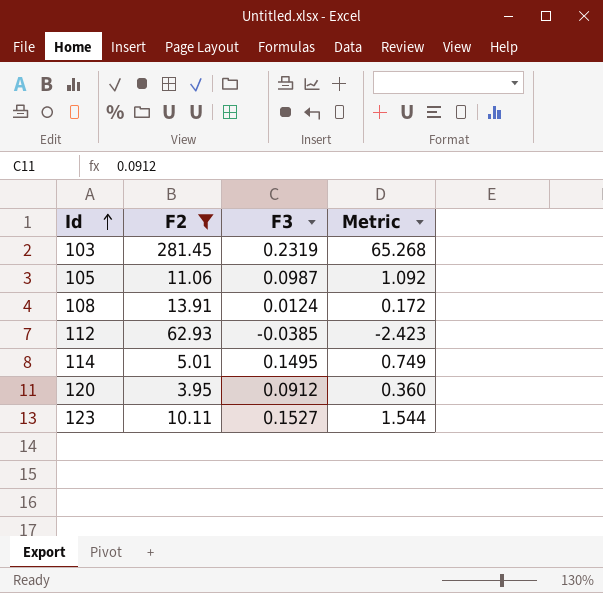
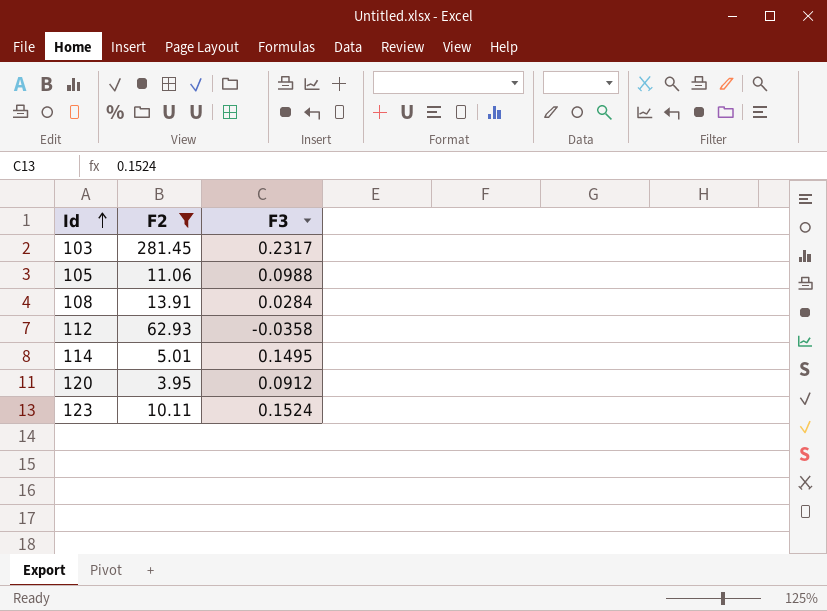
column Metric | formula: [F2] * [F3] -> none
103 | F3: 0.2319 -> 0.2317
105 | F3: 0.0987 -> 0.0988
108 | F3: 0.0124 -> 0.0284
112 | F3: -0.0385 -> -0.0358
123 | F3: 0.1527 -> 0.1524

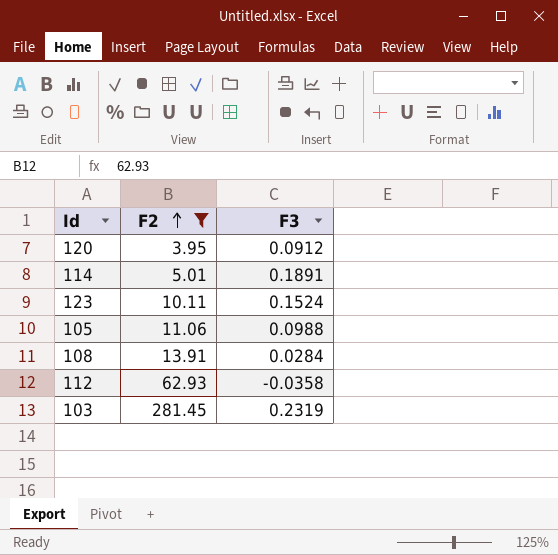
row order: Id ascending -> F2 ascending
114 | F3: 0.1495 -> 0.1891
103 | F3: 0.2317 -> 0.2319

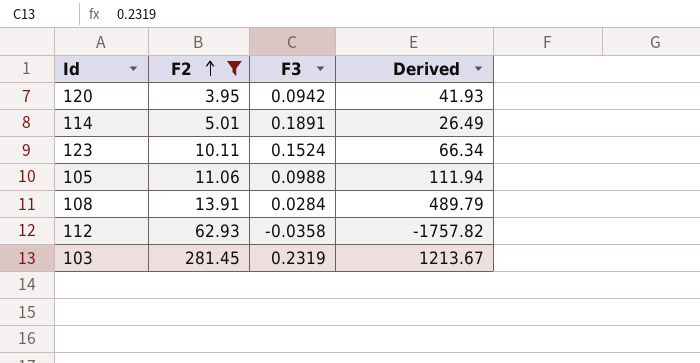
column Derived | formula: none -> [F2] / [F3]
120 | F3: 0.0912 -> 0.0942

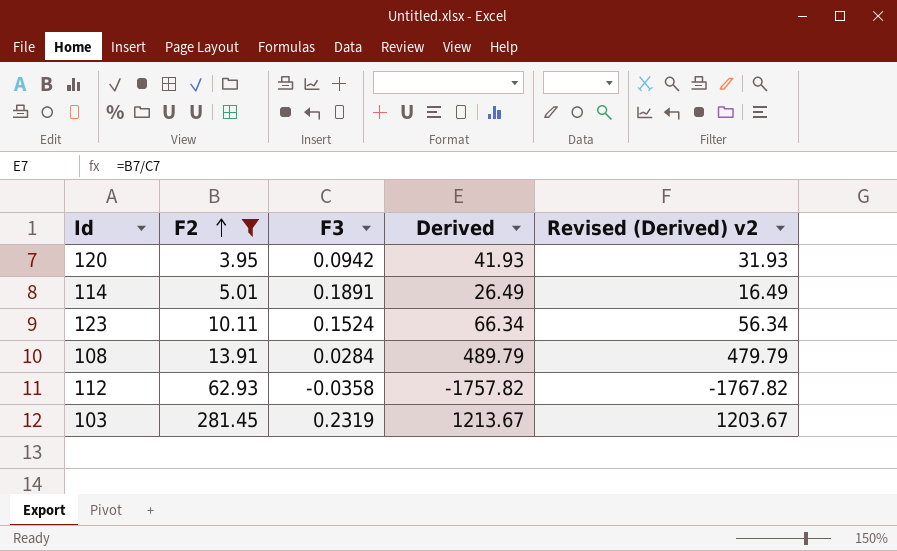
column Revised (Derived) v2 | formula: none -> [Derived] - 10
row 105: 11.06 | 0.0988 | 111.94 -> none

